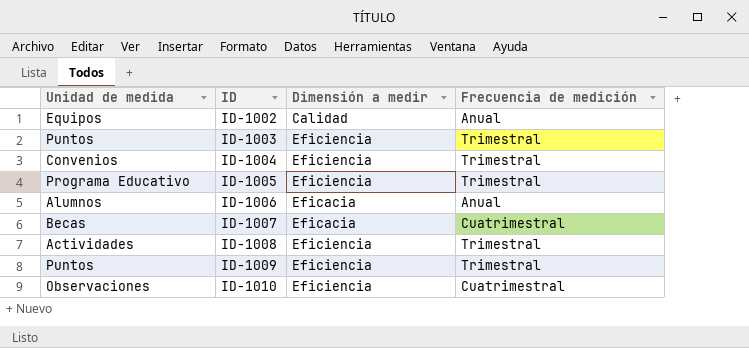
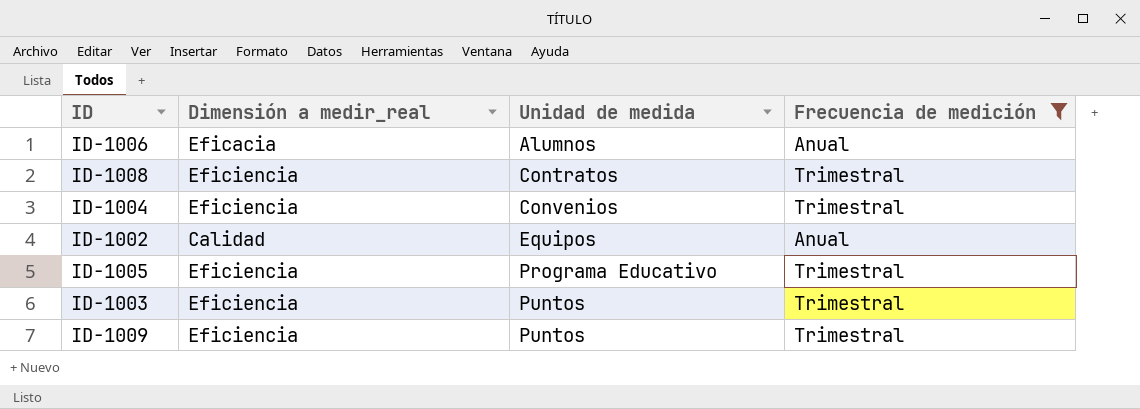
filter: none -> Frecuencia de medición != Cuatrimestral
row order: ID ascending -> Unidad de medida ascending
column name: Dimensión a medir -> Dimensión a medir_real
column Unidad de medida | position: 1 -> 3
ID-1008 | Unidad de medida: Actividades -> Contratos

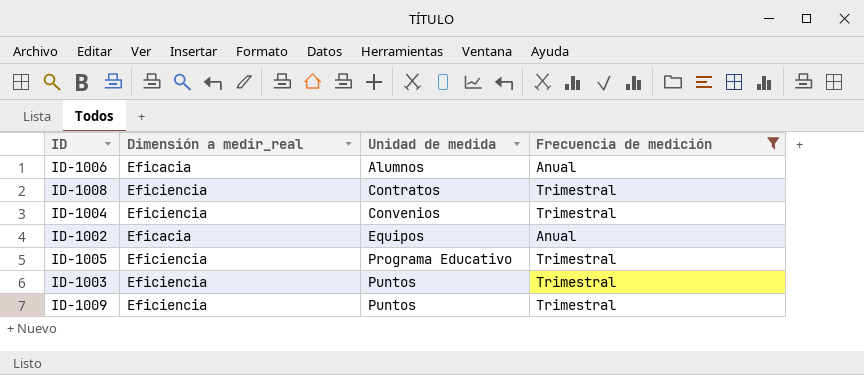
ID-1002 | Dimensión a medir_real: Calidad -> Eficacia

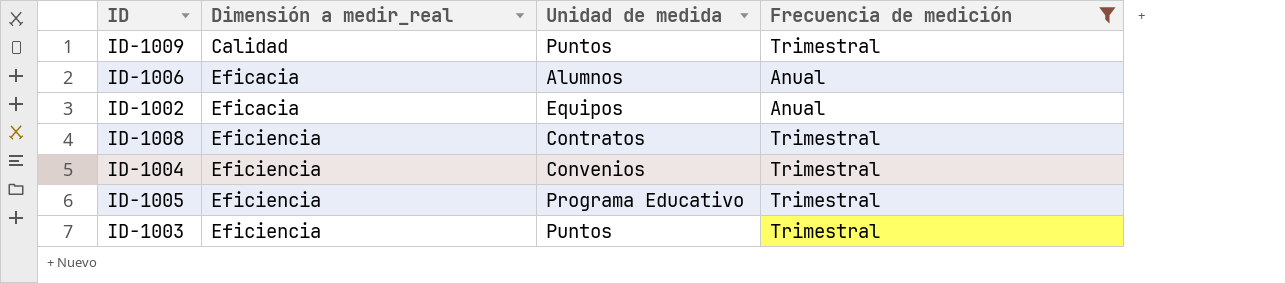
row order: Unidad de medida ascending -> Dimensión a medir_real ascending
ID-1009 | Dimensión a medir_real: Eficiencia -> Calidad

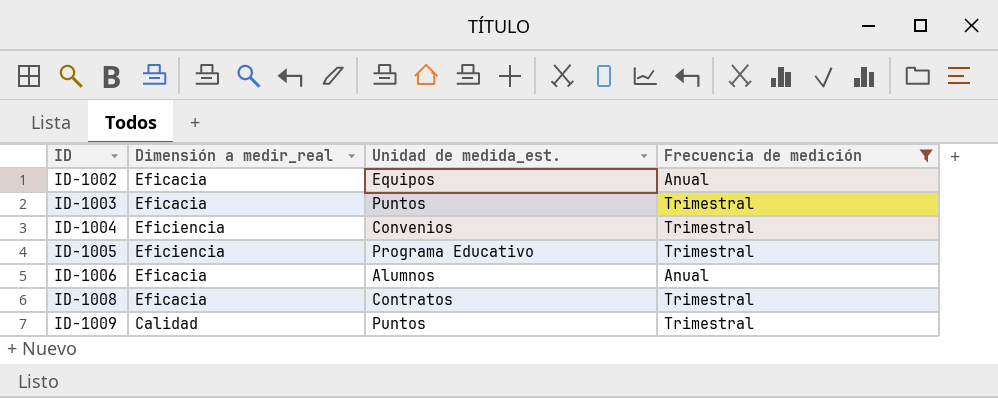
row order: Dimensión a medir_real ascending -> ID ascending
column name: Unidad de medida -> Unidad de medida_est.
ID-1003 | Dimensión a medir_real: Eficiencia -> Eficacia
ID-1008 | Dimensión a medir_real: Eficiencia -> Eficacia

